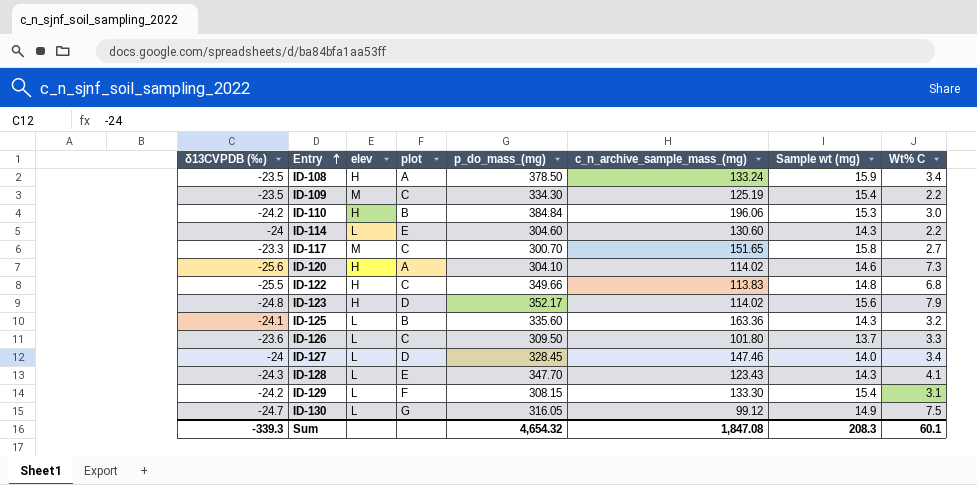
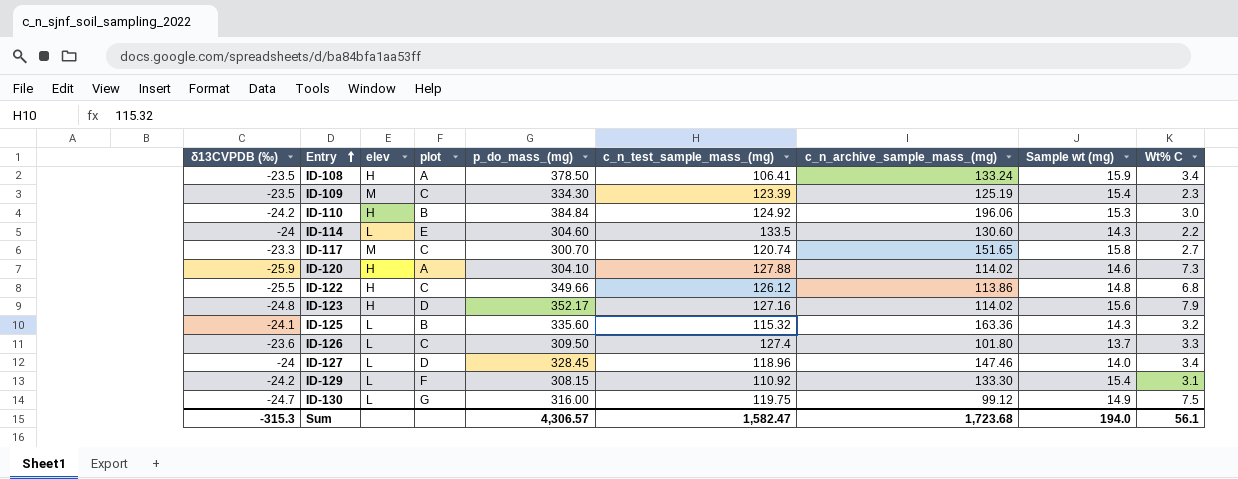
column c_n_test_sample_mass_(mg) | position: none -> 6
row ID-128: -24.3 | L | E | 347.70 | 123.43 | 14.3 | 4.1 -> none
ID-109 | Wt% C: 2.2 -> 2.3
ID-120 | δ13CVPDB (‰): -25.6 -> -25.9
ID-122 | c_n_archive_sample_mass_(mg): 113.83 -> 113.86
ID-130 | p_do_mass_(mg): 316.05 -> 316.00
Sum | δ13CVPDB (‰): -339.3 -> -315.3
Sum | p_do_mass_(mg): 4,654.32 -> 4,306.57
Sum | c_n_archive_sample_mass_(mg): 1,847.08 -> 1,723.68
Sum | Sample wt (mg): 208.3 -> 194.0
Sum | Wt% C: 60.1 -> 56.1

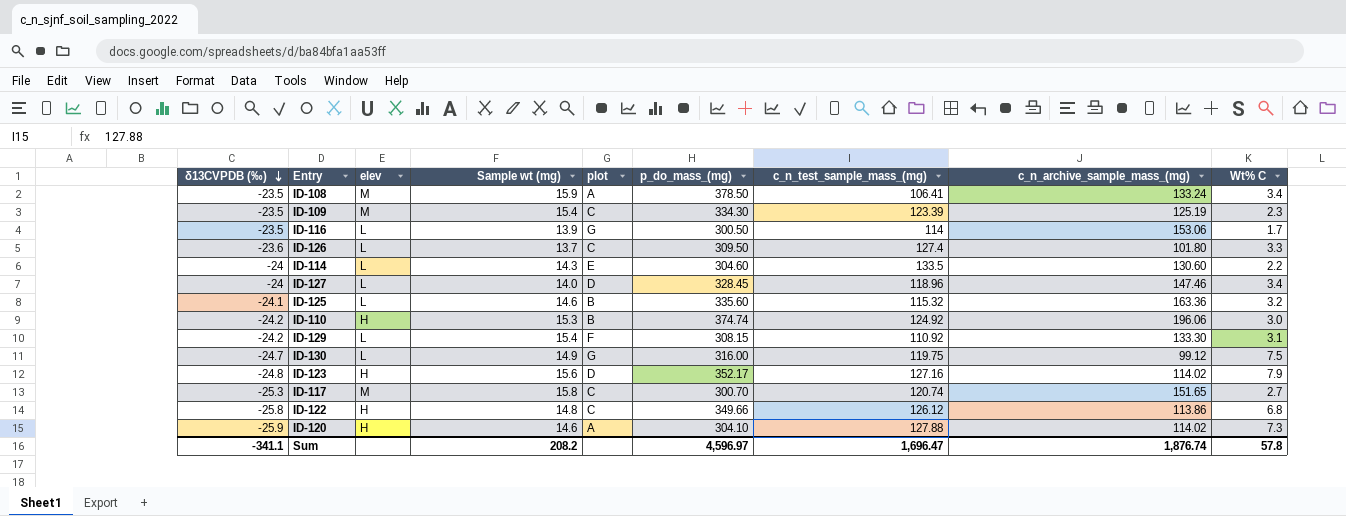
row order: Entry ascending -> δ13CVPDB (‰) descending
column Sample wt (mg) | position: 8 -> 4
ID-108 | elev: H -> M
row ID-116: none -> -23.5 | L | 13.9 | G | 300.50 | 114 | 153.06 | 1.7
ID-125 | Sample wt (mg): 14.3 -> 14.6
ID-110 | p_do_mass_(mg): 384.84 -> 374.74
ID-117 | δ13CVPDB (‰): -23.3 -> -25.3
ID-122 | δ13CVPDB (‰): -25.5 -> -25.8
Sum | δ13CVPDB (‰): -315.3 -> -341.1
Sum | Sample wt (mg): 194.0 -> 208.2
Sum | p_do_mass_(mg): 4,306.57 -> 4,596.97
Sum | c_n_test_sample_mass_(mg): 1,582.47 -> 1,696.47
Sum | c_n_archive_sample_mass_(mg): 1,723.68 -> 1,876.74
Sum | Wt% C: 56.1 -> 57.8

